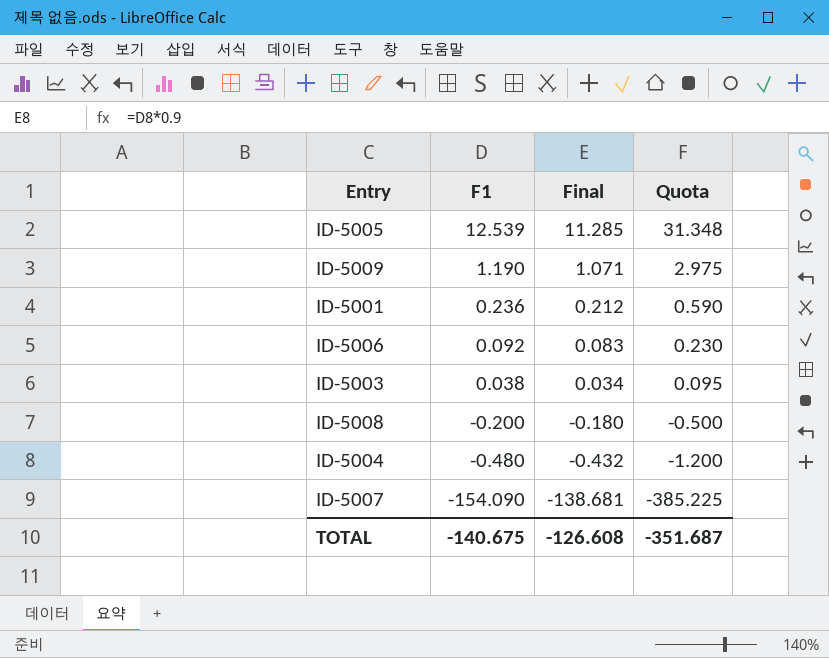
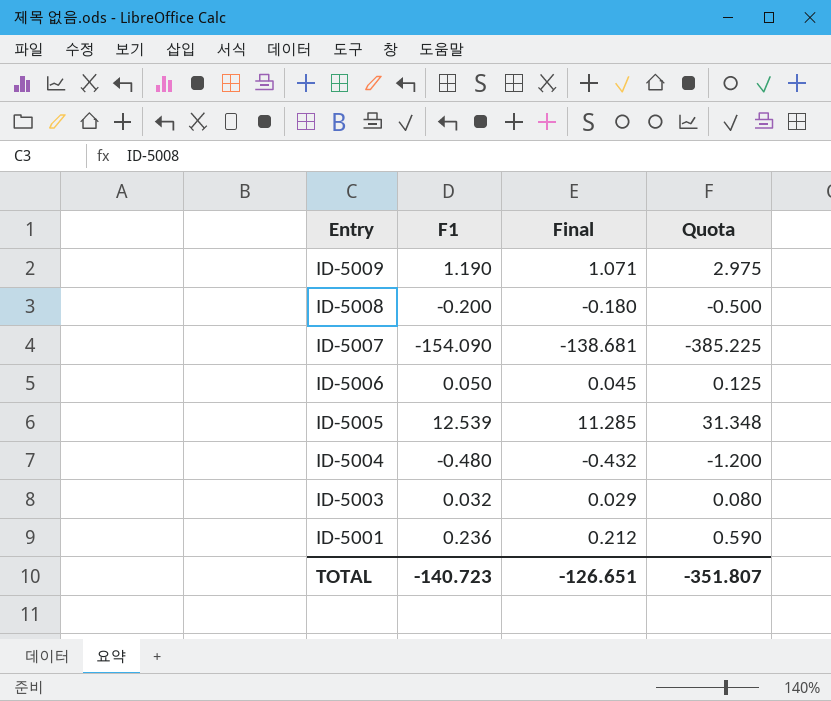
row order: F1 descending -> Entry descending
ID-5006 | F1: 0.092 -> 0.050
ID-5006 | Final: 0.083 -> 0.045
ID-5006 | Quota: 0.230 -> 0.125
ID-5003 | F1: 0.038 -> 0.032
ID-5003 | Final: 0.034 -> 0.029
ID-5003 | Quota: 0.095 -> 0.080
TOTAL | F1: -140.675 -> -140.723
TOTAL | Final: -126.608 -> -126.651
TOTAL | Quota: -351.687 -> -351.807

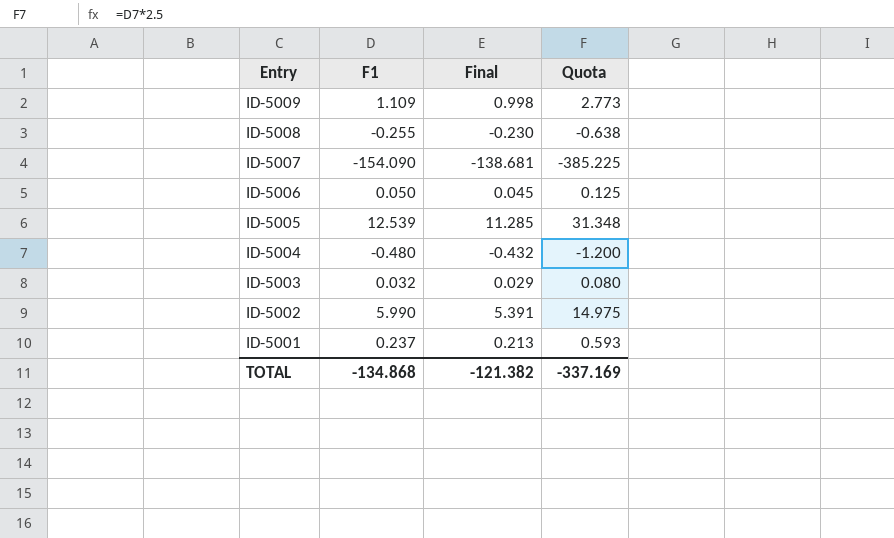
ID-5009 | F1: 1.190 -> 1.109
ID-5009 | Final: 1.071 -> 0.998
ID-5009 | Quota: 2.975 -> 2.773
ID-5008 | F1: -0.200 -> -0.255
ID-5008 | Final: -0.180 -> -0.230
ID-5008 | Quota: -0.500 -> -0.638
row ID-5002: none -> 5.990 | 5.391 | 14.975
ID-5001 | F1: 0.236 -> 0.237
ID-5001 | Final: 0.212 -> 0.213
ID-5001 | Quota: 0.590 -> 0.593
TOTAL | F1: -140.723 -> -134.868
TOTAL | Final: -126.651 -> -121.382
TOTAL | Quota: -351.807 -> -337.169

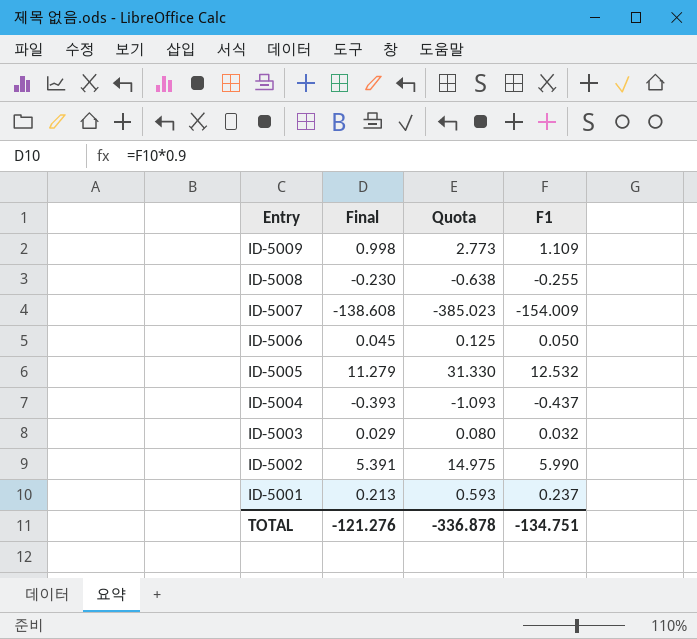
column F1 | position: 2 -> 4
ID-5007 | Final: -138.681 -> -138.608
ID-5007 | Quota: -385.225 -> -385.023
ID-5007 | F1: -154.090 -> -154.009
ID-5005 | Final: 11.285 -> 11.279
ID-5005 | Quota: 31.348 -> 31.330
ID-5005 | F1: 12.539 -> 12.532
ID-5004 | Final: -0.432 -> -0.393
ID-5004 | Quota: -1.200 -> -1.093
ID-5004 | F1: -0.480 -> -0.437
TOTAL | Final: -121.382 -> -121.276
TOTAL | Quota: -337.169 -> -336.878
TOTAL | F1: -134.868 -> -134.751

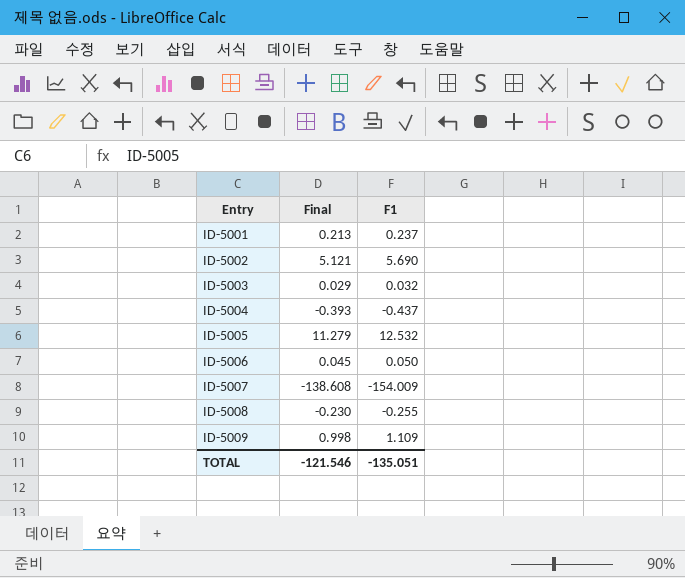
row order: Entry descending -> Entry ascending
column Quota | formula: [F1] * 2.5 -> none
ID-5002 | Final: 5.391 -> 5.121
ID-5002 | F1: 5.990 -> 5.690
TOTAL | Final: -121.276 -> -121.546
TOTAL | F1: -134.751 -> -135.051

